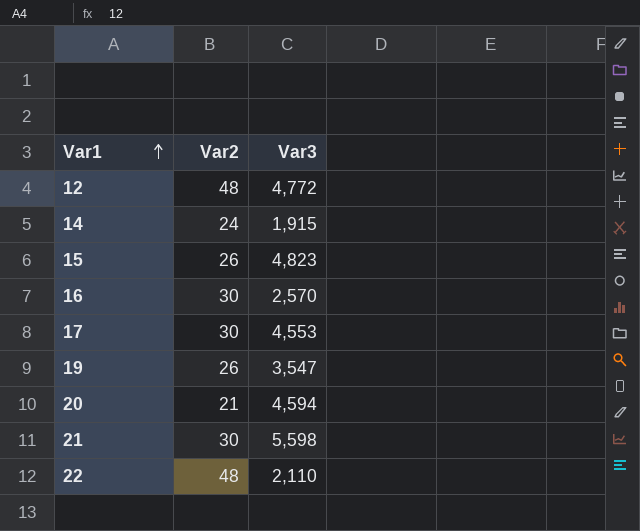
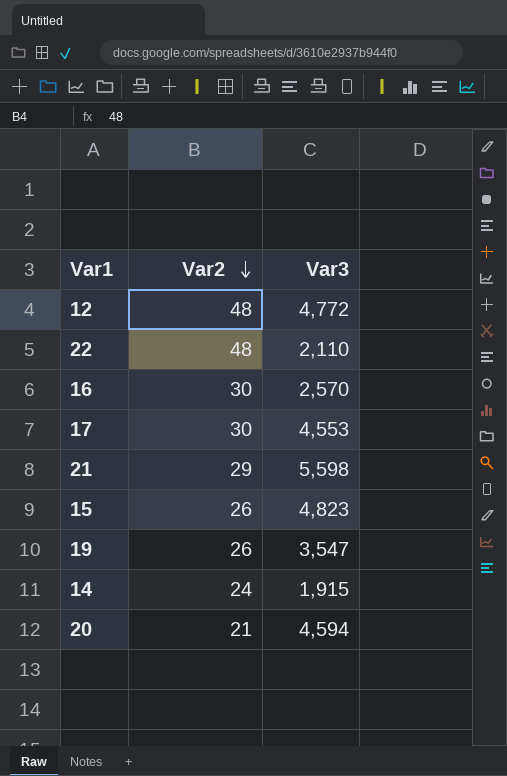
row order: Var1 ascending -> Var2 descending
21 | Var2: 30 -> 29

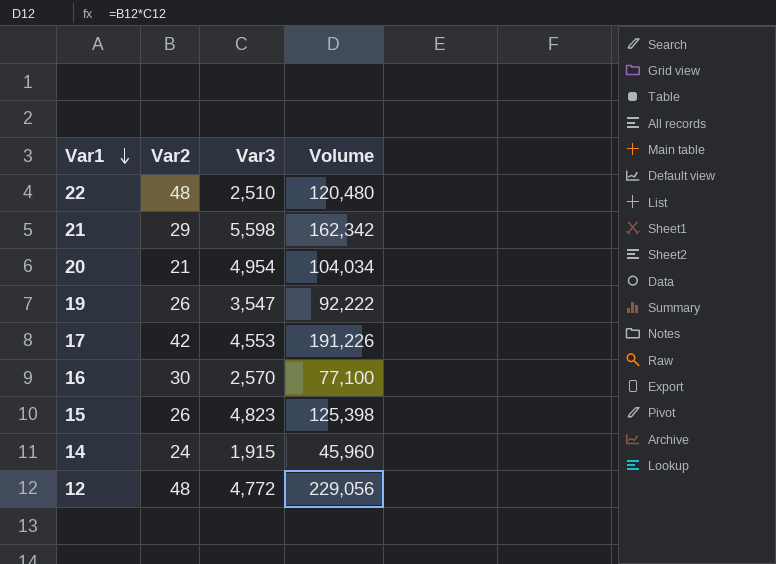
row order: Var2 descending -> Var1 descending
column Volume | formula: none -> [Var2] * [Var3]
22 | Var3: 2,110 -> 2,510
20 | Var3: 4,594 -> 4,954
17 | Var2: 30 -> 42

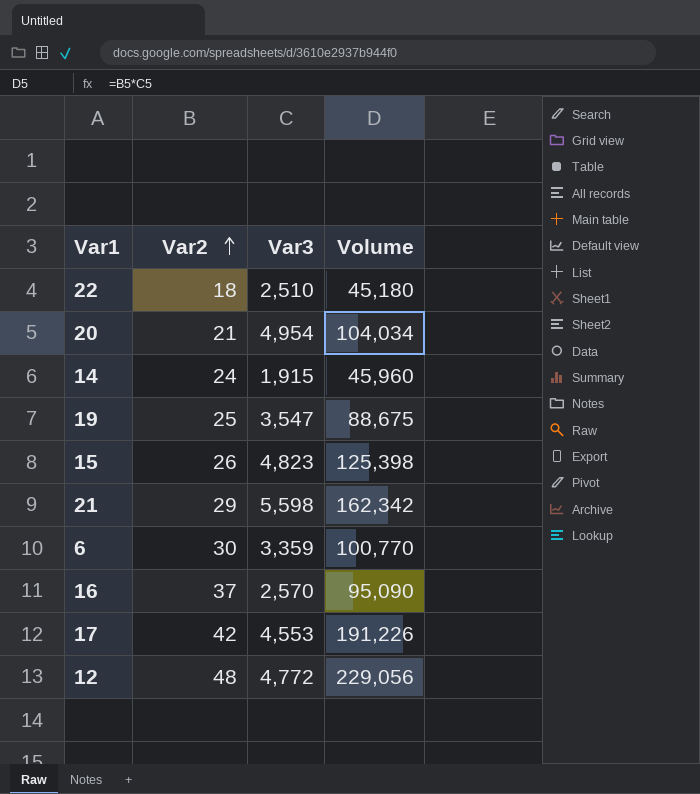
row order: Var1 descending -> Var2 ascending
22 | Var2: 48 -> 18
22 | Volume: 120,480 -> 45,180
19 | Var2: 26 -> 25
19 | Volume: 92,222 -> 88,675
row 6: none -> 30 | 3,359 | 100,770
16 | Var2: 30 -> 37
16 | Volume: 77,100 -> 95,090

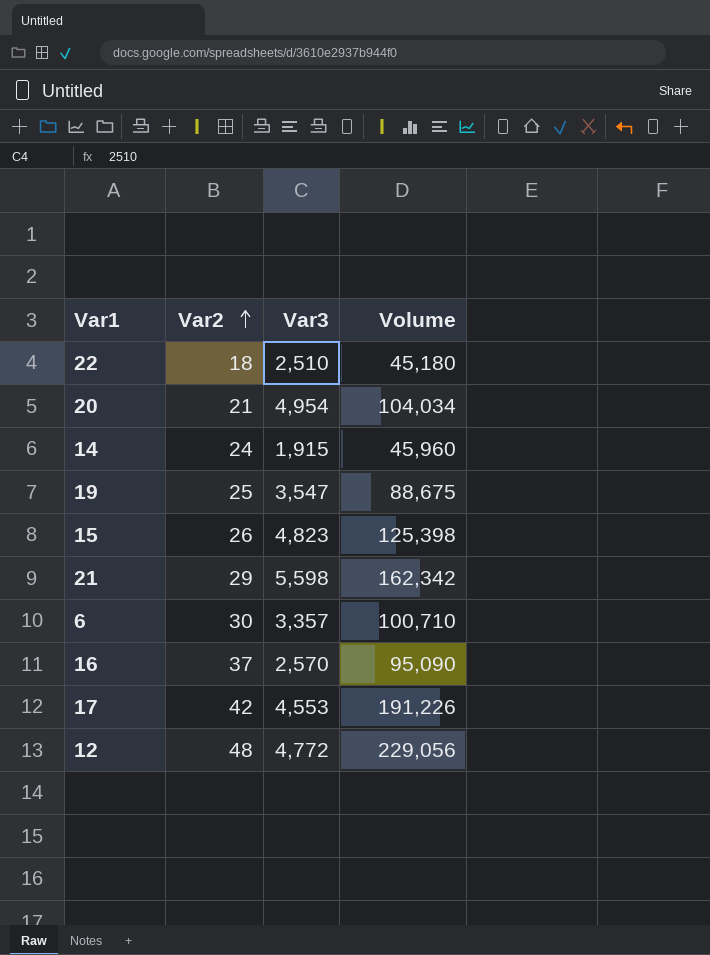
6 | Var3: 3,359 -> 3,357
6 | Volume: 100,770 -> 100,710

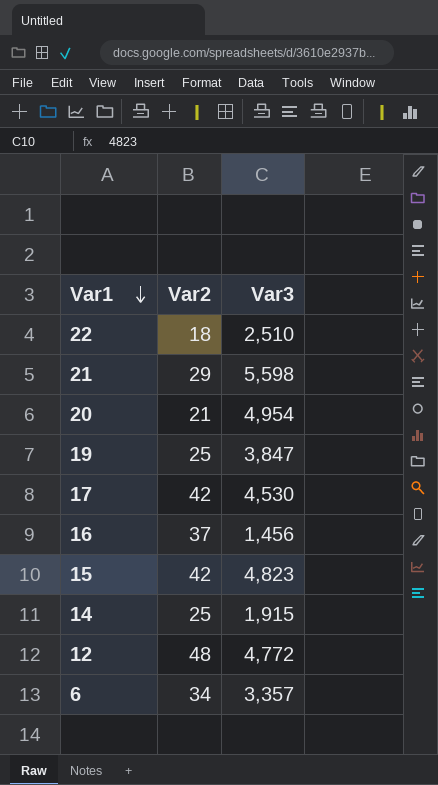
row order: Var2 ascending -> Var1 descending
column Volume | formula: [Var2] * [Var3] -> none
19 | Var3: 3,547 -> 3,847
17 | Var3: 4,553 -> 4,530
16 | Var3: 2,570 -> 1,456
15 | Var2: 26 -> 42
14 | Var2: 24 -> 25
6 | Var2: 30 -> 34

